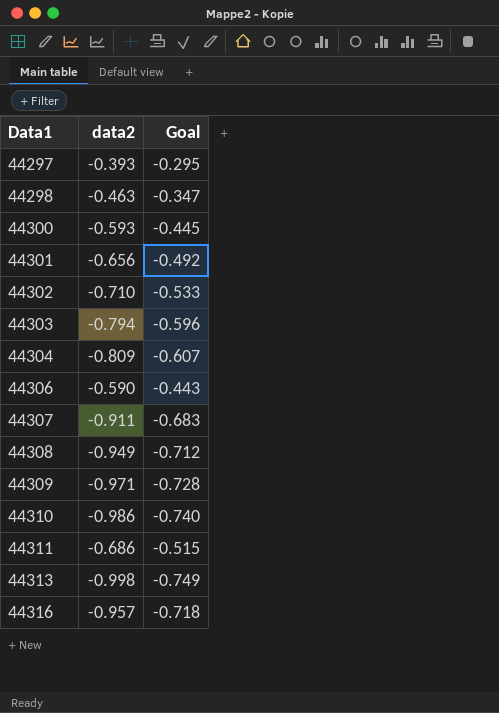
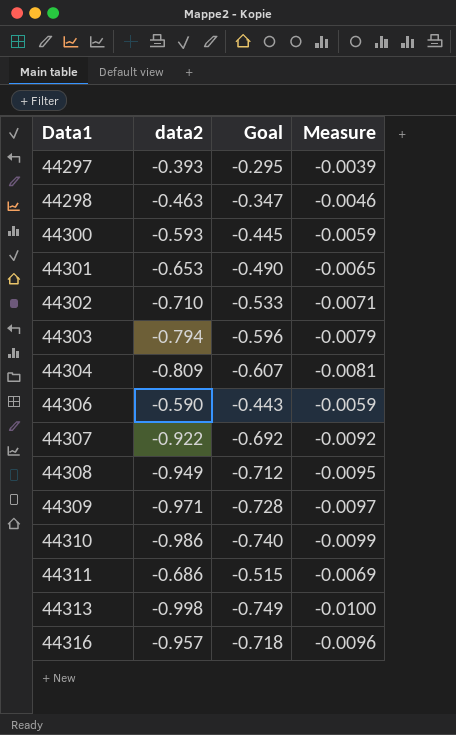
column Measure | formula: none -> [data2] * 0.01
44301 | data2: -0.656 -> -0.653
44301 | Goal: -0.492 -> -0.490
44307 | data2: -0.911 -> -0.922
44307 | Goal: -0.683 -> -0.692

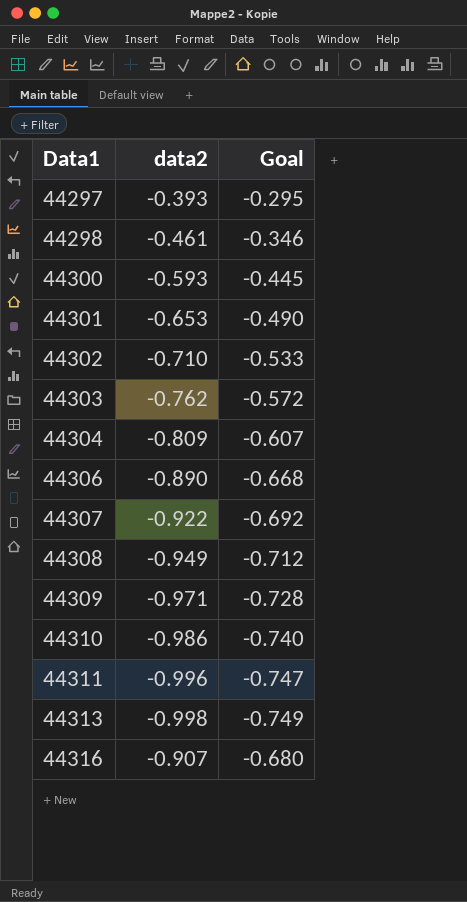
column Measure | formula: [data2] * 0.01 -> none
44298 | data2: -0.463 -> -0.461
44298 | Goal: -0.347 -> -0.346
44303 | data2: -0.794 -> -0.762
44303 | Goal: -0.596 -> -0.572
44306 | data2: -0.590 -> -0.890
44306 | Goal: -0.443 -> -0.668
44311 | data2: -0.686 -> -0.996
44311 | Goal: -0.515 -> -0.747
44316 | data2: -0.957 -> -0.907
44316 | Goal: -0.718 -> -0.680

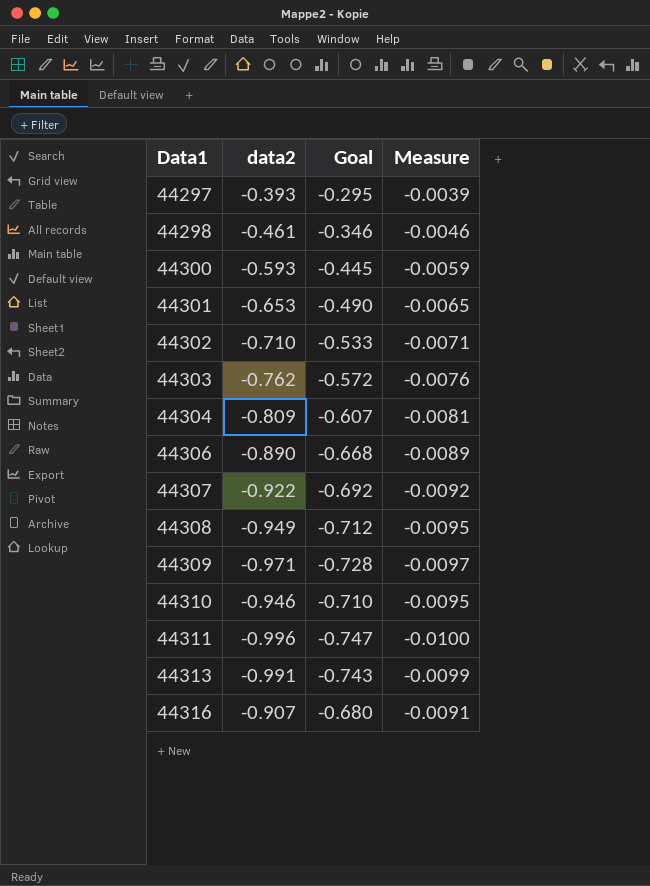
column Measure | formula: none -> [data2] * 0.01
44310 | data2: -0.986 -> -0.946
44310 | Goal: -0.740 -> -0.710
44313 | data2: -0.998 -> -0.991
44313 | Goal: -0.749 -> -0.743

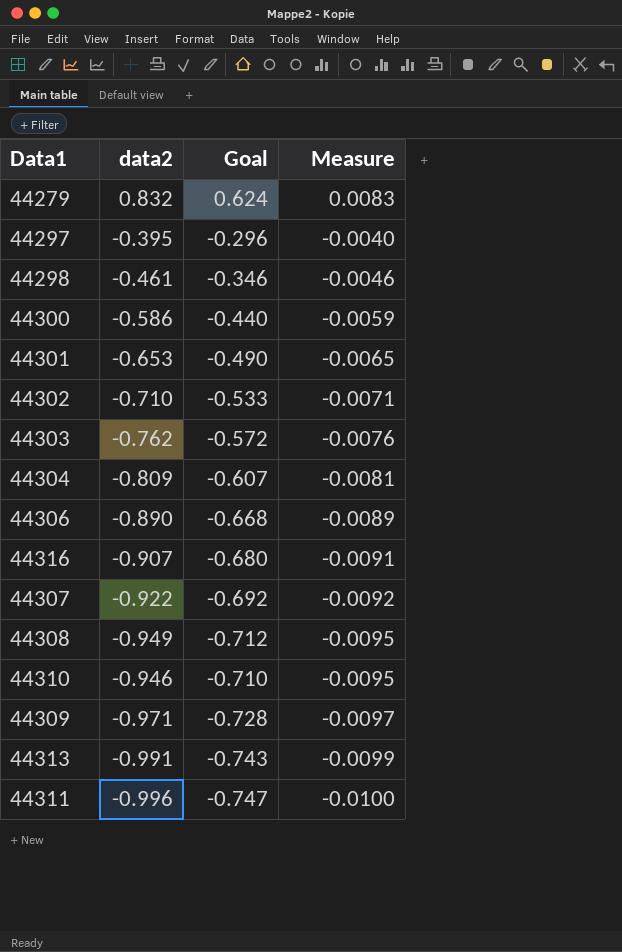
row order: Data1 ascending -> Measure descending
row 44279: none -> 0.832 | 0.624 | 0.0083
44297 | data2: -0.393 -> -0.395
44297 | Goal: -0.295 -> -0.296
44297 | Measure: -0.0039 -> -0.0040
44300 | data2: -0.593 -> -0.586
44300 | Goal: -0.445 -> -0.440

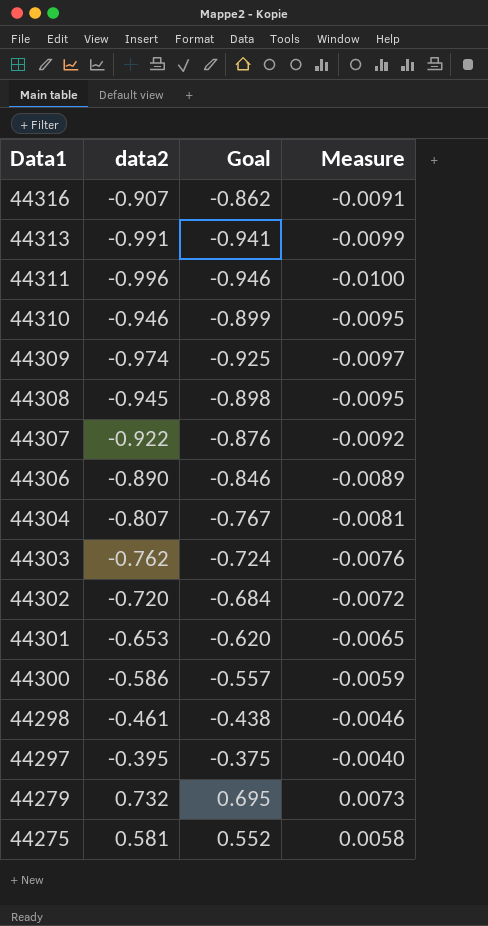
row order: Measure descending -> Data1 descending
column Goal | formula: [data2] * 0.75 -> [data2] * 0.95
44309 | data2: -0.971 -> -0.974
44308 | data2: -0.949 -> -0.945
44304 | data2: -0.809 -> -0.807
44302 | data2: -0.710 -> -0.720
44302 | Measure: -0.0071 -> -0.0072
44279 | data2: 0.832 -> 0.732
44279 | Measure: 0.0083 -> 0.0073
row 44275: none -> 0.581 | 0.552 | 0.0058

